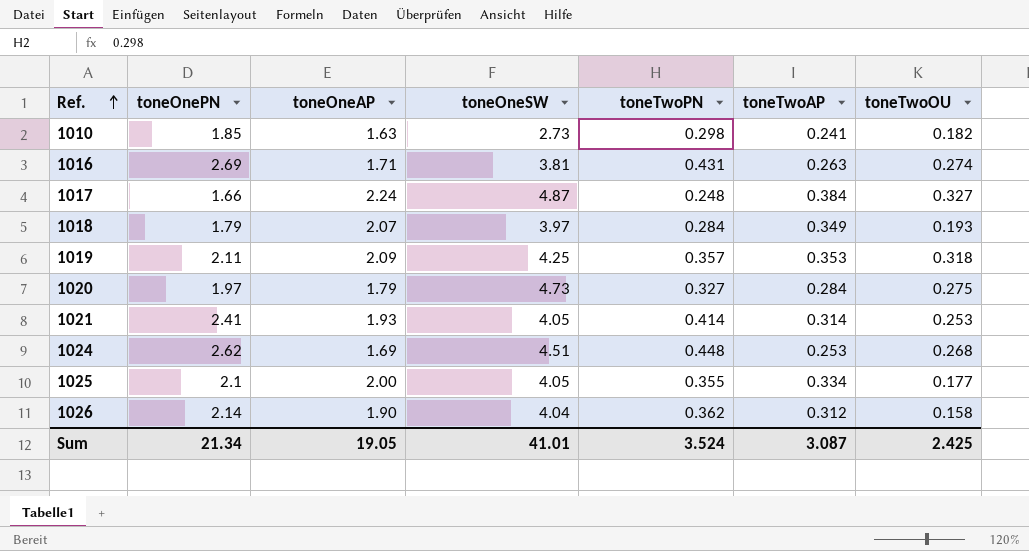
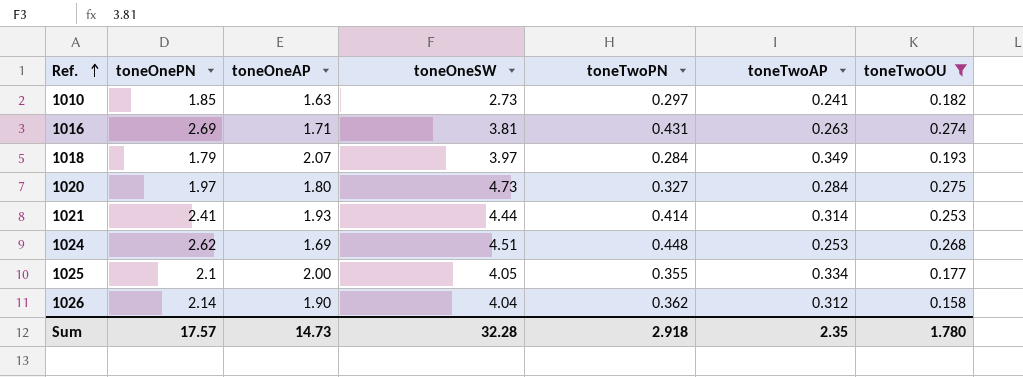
filter: none -> toneTwoOU <= 0.275
1010 | toneTwoPN: 0.298 -> 0.297
1020 | toneOneAP: 1.79 -> 1.80
1021 | toneOneSW: 4.05 -> 4.44
Sum | toneOnePN: 21.34 -> 17.57
Sum | toneOneAP: 19.05 -> 14.73
Sum | toneOneSW: 41.01 -> 32.28
Sum | toneTwoPN: 3.524 -> 2.918
Sum | toneTwoAP: 3.087 -> 2.35
Sum | toneTwoOU: 2.425 -> 1.780

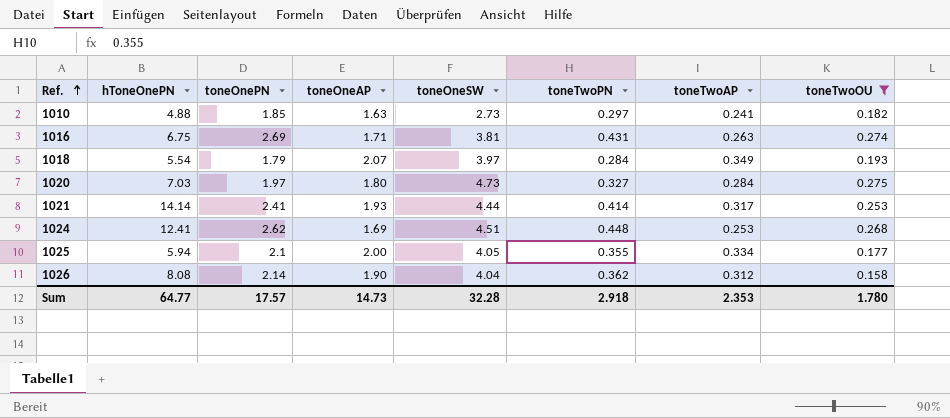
column hToneOnePN | position: none -> 2
1021 | toneTwoAP: 0.314 -> 0.317
Sum | toneTwoAP: 2.35 -> 2.353

